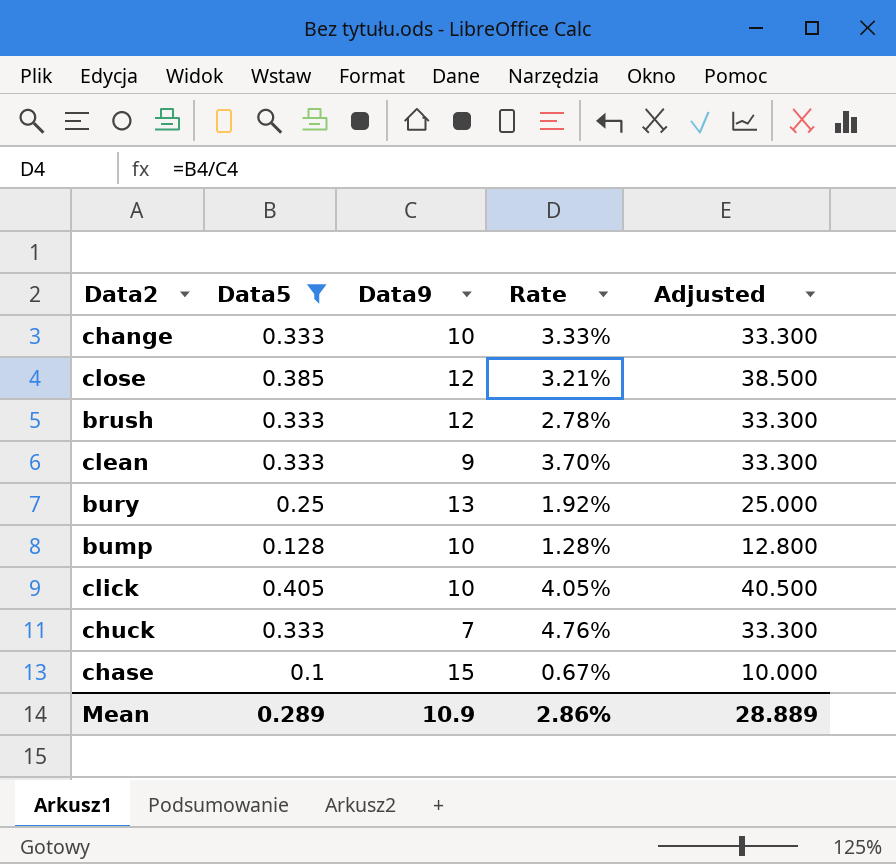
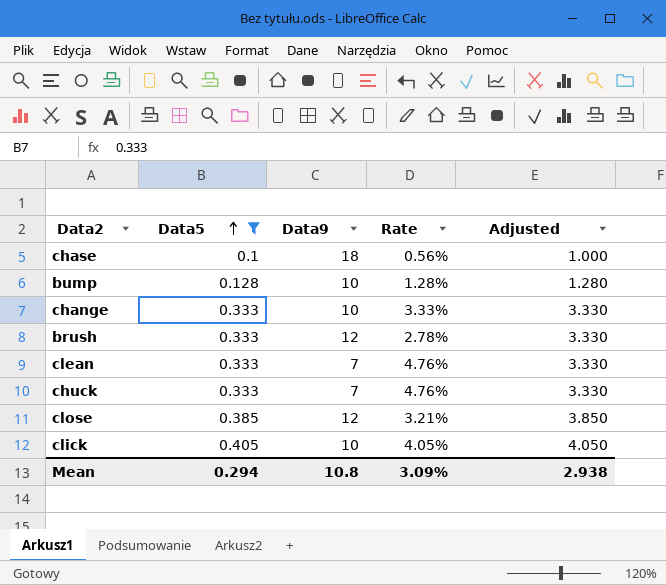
row order: none -> Data5 ascending
column Adjusted | formula: [Data5] * 100 -> [Data5] * 10
row bury: 0.25 | 13 | 1.92% | 25.000 -> none
chase | Data9: 15 -> 18
chase | Rate: 0.67% -> 0.56%
clean | Data9: 9 -> 7
clean | Rate: 3.70% -> 4.76%
Mean | Data5: 0.289 -> 0.294
Mean | Data9: 10.9 -> 10.8
Mean | Rate: 2.86% -> 3.09%
Mean | Adjusted: 28.889 -> 2.938

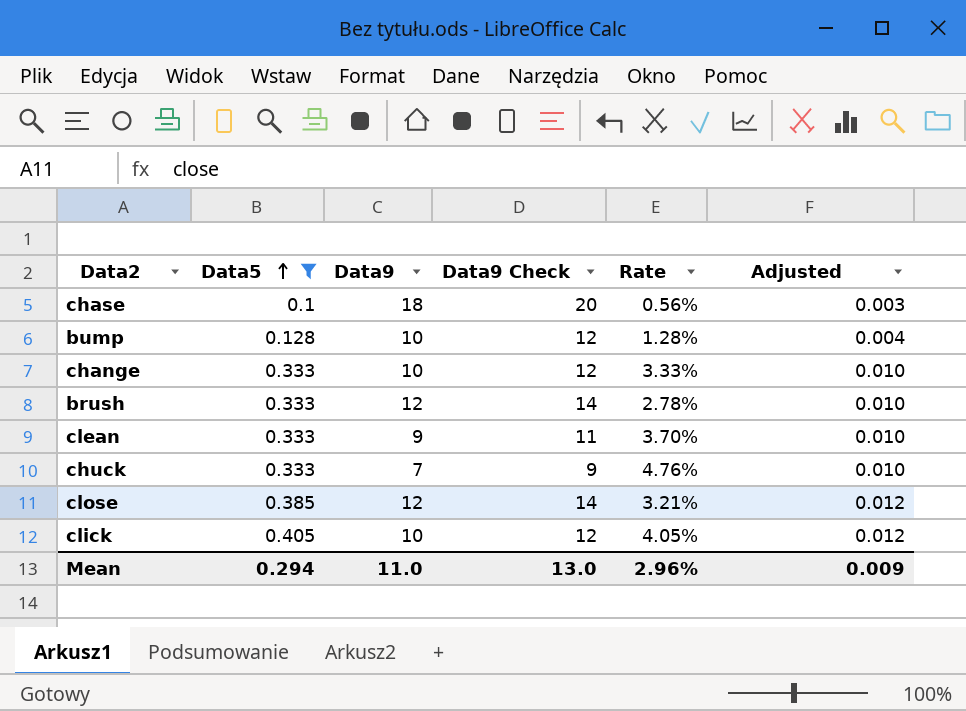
column Data9 Check | formula: none -> [Data9] + 2
column Adjusted | formula: [Data5] * 10 -> [Data5] * 0.03
clean | Data9: 7 -> 9
clean | Rate: 4.76% -> 3.70%
Mean | Data9: 10.8 -> 11.0
Mean | Rate: 3.09% -> 2.96%
Mean | Adjusted: 2.938 -> 0.009

